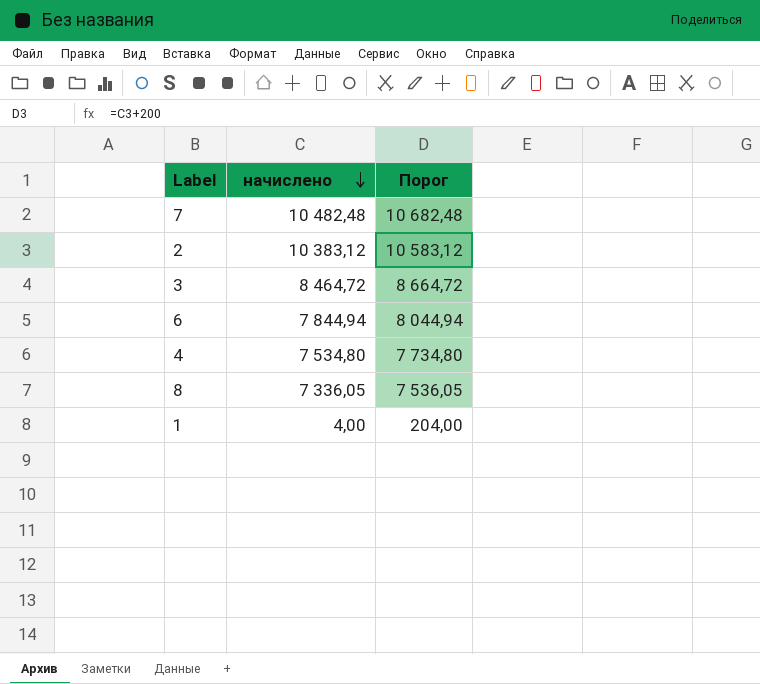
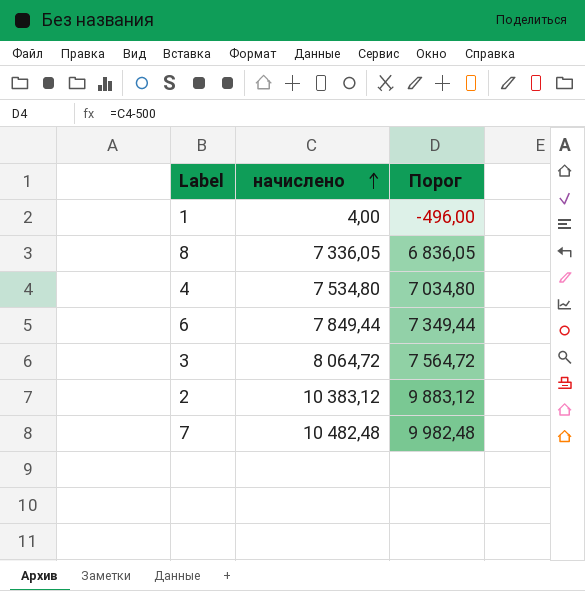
row order: начислено descending -> начислено ascending
column Порог | formula: [начислено] + 200 -> [начислено] - 500
6 | начислено: 7 844,94 -> 7 849,44
3 | начислено: 8 464,72 -> 8 064,72

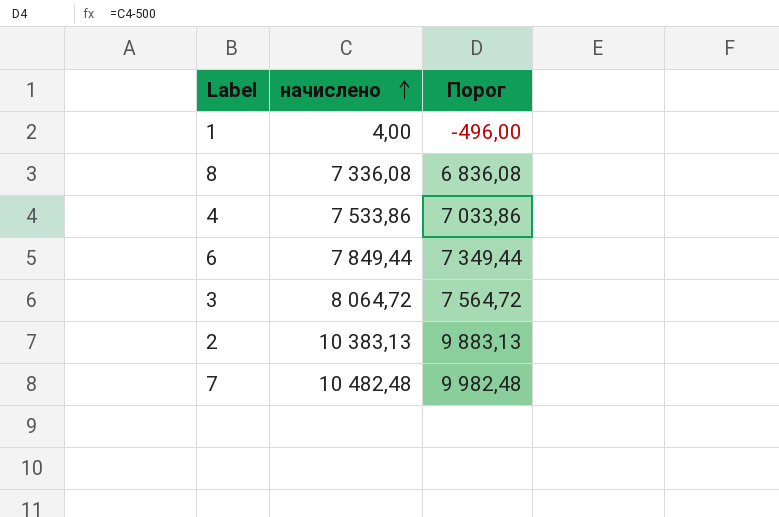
8 | начислено: 7 336,05 -> 7 336,08
8 | Порог: 6 836,05 -> 6 836,08
4 | начислено: 7 534,80 -> 7 533,86
4 | Порог: 7 034,80 -> 7 033,86
2 | начислено: 10 383,12 -> 10 383,13
2 | Порог: 9 883,12 -> 9 883,13

